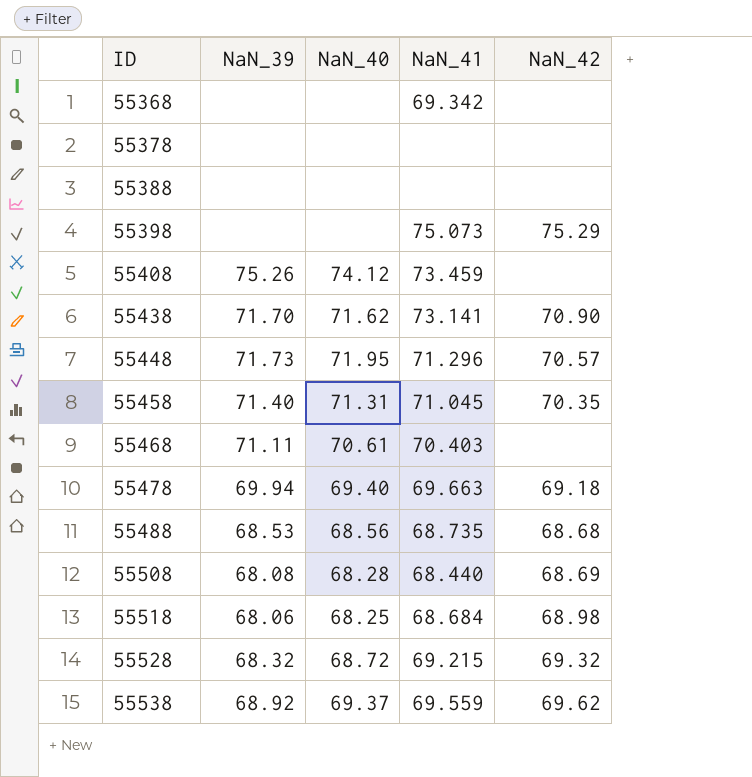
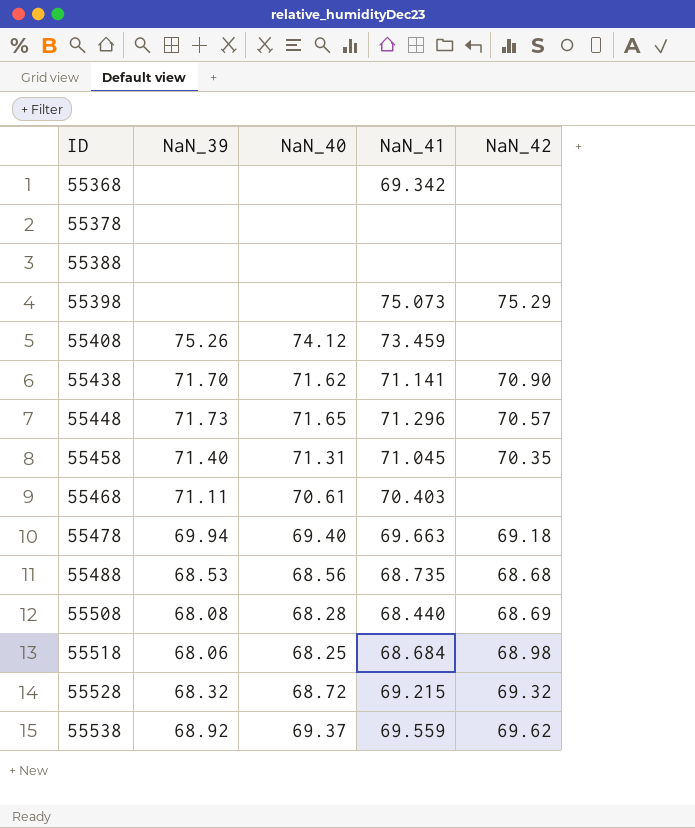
55438 | NaN_41: 73.141 -> 71.141
55448 | NaN_40: 71.95 -> 71.65

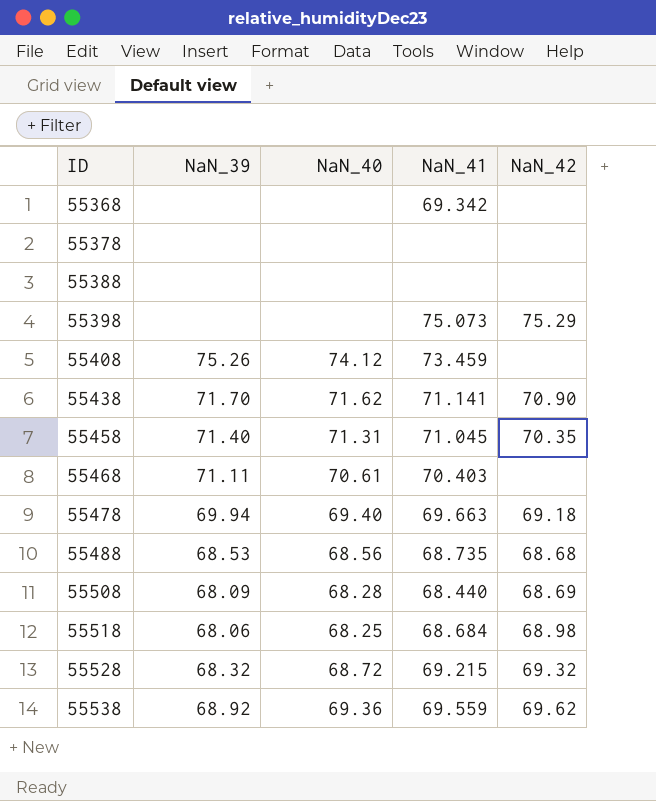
row 55448: 71.73 | 71.65 | 71.296 | 70.57 -> none
55508 | NaN_39: 68.08 -> 68.09
55538 | NaN_40: 69.37 -> 69.36

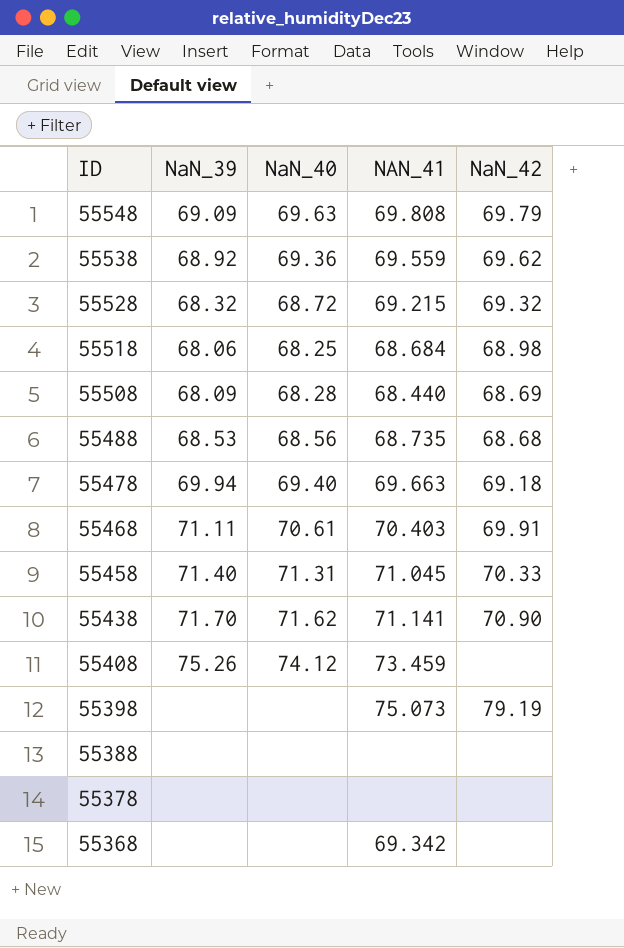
row order: ID ascending -> ID descending
column name: NaN_41 -> NAN_41
row 55548: none -> 69.09 | 69.63 | 69.808 | 69.79
55468 | NaN_42: none -> 69.91
55458 | NaN_42: 70.35 -> 70.33
55398 | NaN_42: 75.29 -> 79.19

